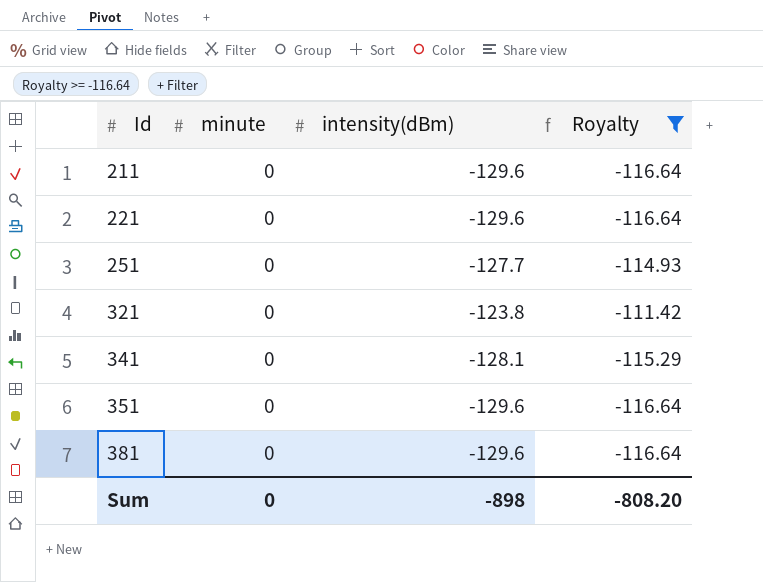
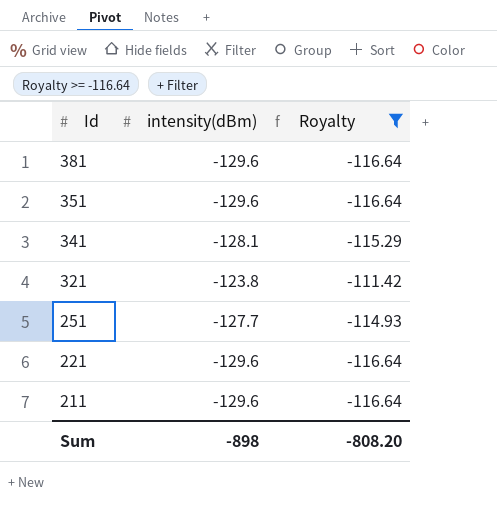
row order: Id ascending -> Id descending
column minute | position: 2 -> none

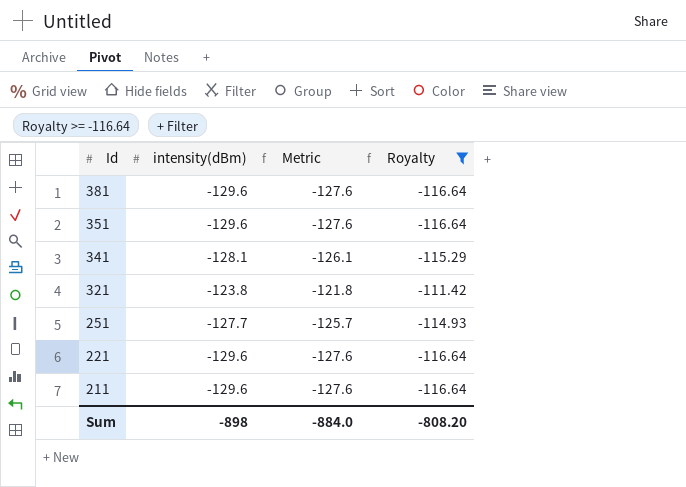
column Metric | formula: none -> [intensity(dBm)] + 2

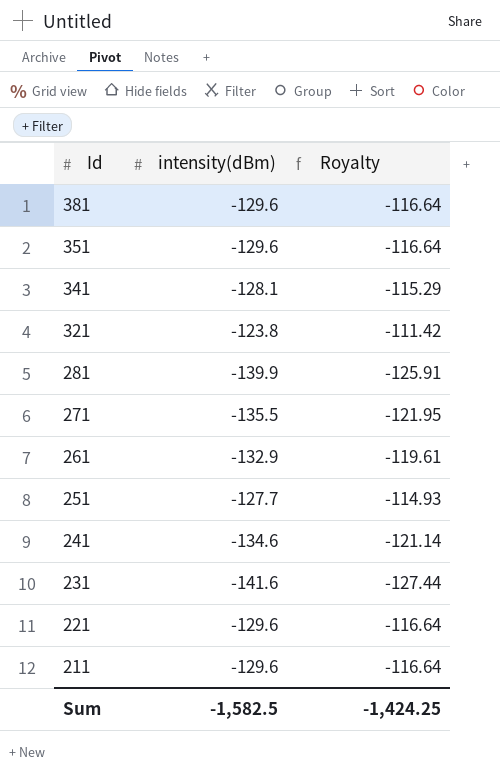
filter: Royalty >= -116.64 -> none
column Metric | formula: [intensity(dBm)] + 2 -> none
Sum | intensity(dBm): -898 -> -1,582.5
Sum | Royalty: -808.20 -> -1,424.25

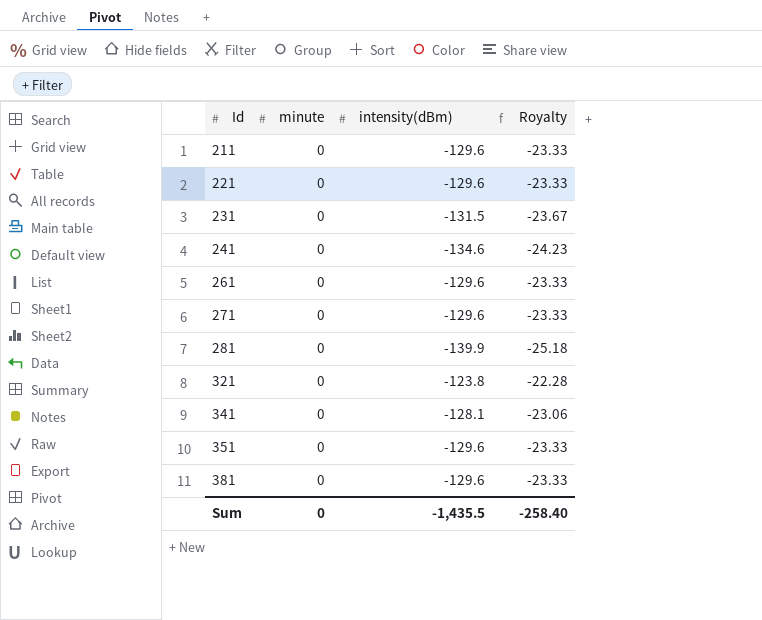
row order: Id descending -> Id ascending
column minute | position: none -> 2
column Royalty | formula: [intensity(dBm)] * 0.9 -> [intensity(dBm)] * 0.18
row 251: -127.7 | -114.93 -> none
231 | intensity(dBm): -141.6 -> -131.5
261 | intensity(dBm): -132.9 -> -129.6
271 | intensity(dBm): -135.5 -> -129.6
Sum | intensity(dBm): -1,582.5 -> -1,435.5
Sum | Royalty: -1,424.25 -> -258.40

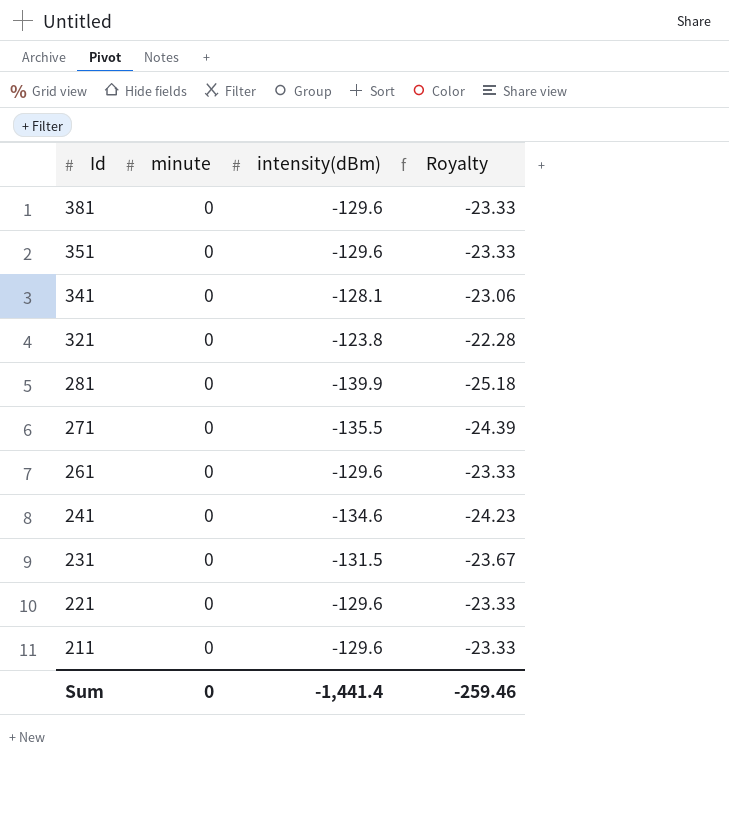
row order: Id ascending -> Id descending
271 | intensity(dBm): -129.6 -> -135.5
271 | Royalty: -23.33 -> -24.39
Sum | intensity(dBm): -1,435.5 -> -1,441.4
Sum | Royalty: -258.40 -> -259.46

